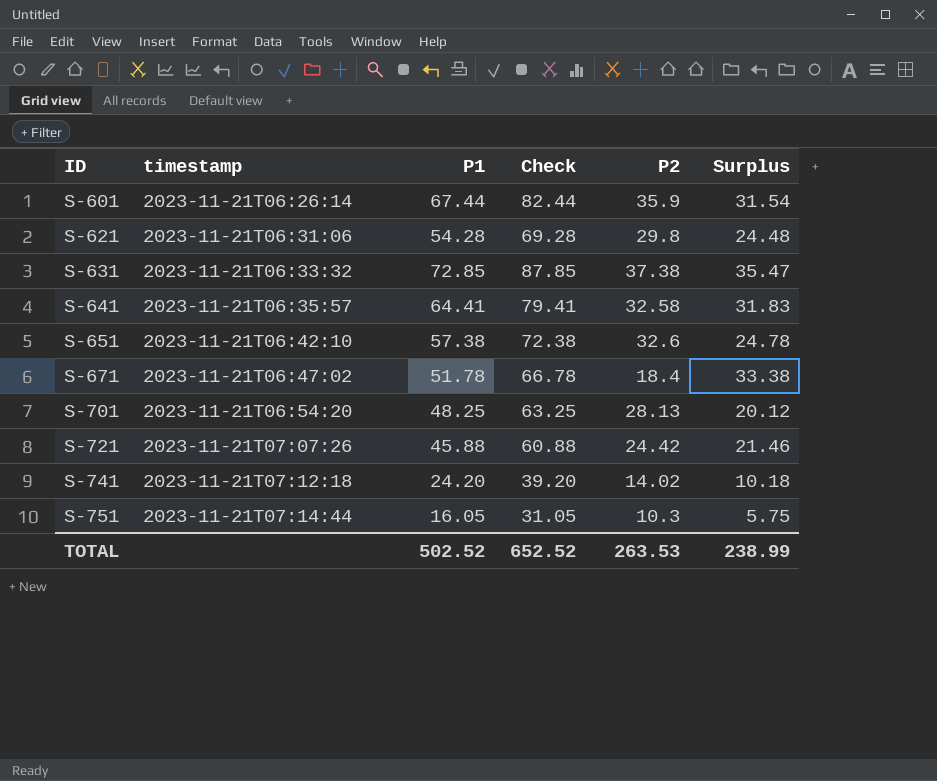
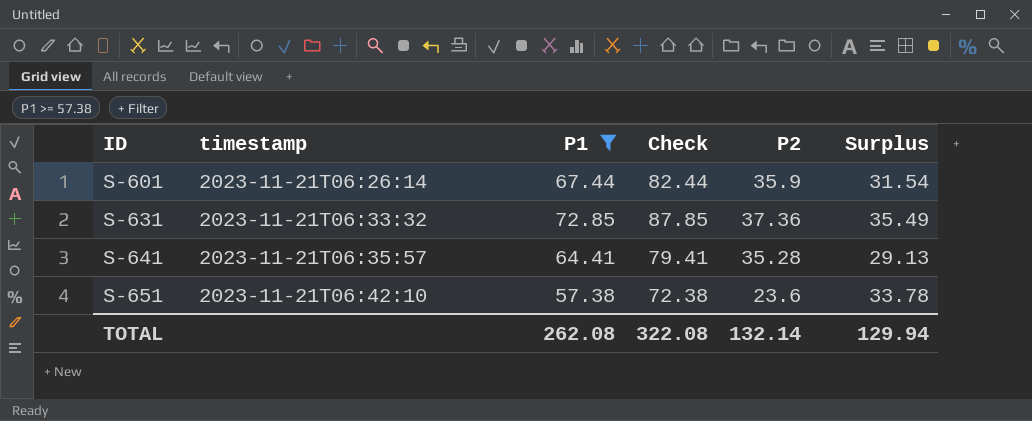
filter: none -> P1 >= 57.38
S-631 | P2: 37.38 -> 37.36
S-631 | Surplus: 35.47 -> 35.49
S-641 | P2: 32.58 -> 35.28
S-641 | Surplus: 31.83 -> 29.13
S-651 | P2: 32.6 -> 23.6
S-651 | Surplus: 24.78 -> 33.78
TOTAL | P1: 502.52 -> 262.08
TOTAL | Check: 652.52 -> 322.08
TOTAL | P2: 263.53 -> 132.14
TOTAL | Surplus: 238.99 -> 129.94

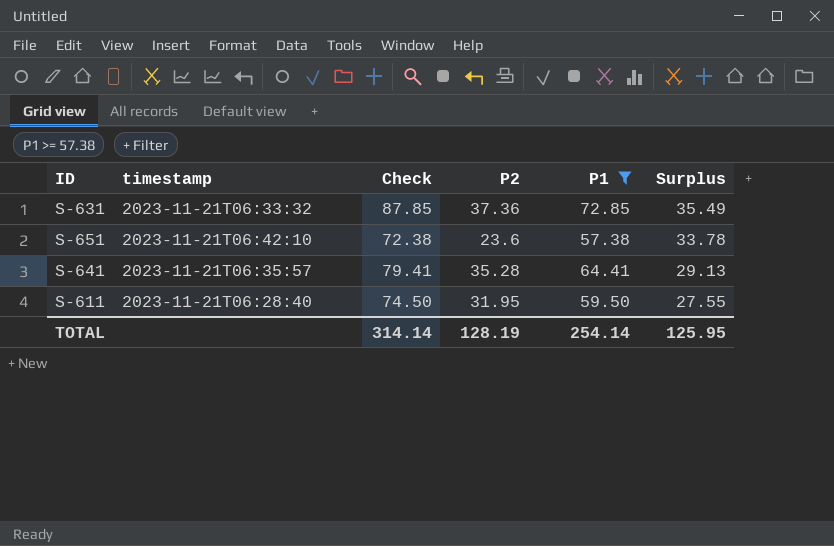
row order: ID ascending -> Surplus descending
column P1 | position: 3 -> 5
row S-601: 2023-11-21T06:26:14 | 67.44 | 82.44 | 35.9 | 31.54 -> none
row S-611: none -> 2023-11-21T06:28:40 | 74.50 | 31.95 | 59.50 | 27.55
TOTAL | Check: 322.08 -> 314.14
TOTAL | P2: 132.14 -> 128.19
TOTAL | P1: 262.08 -> 254.14
TOTAL | Surplus: 129.94 -> 125.95

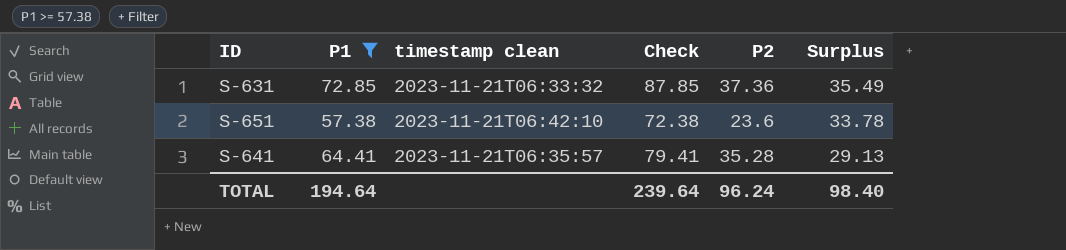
column P1 | position: 5 -> 2
column name: timestamp -> timestamp clean
row S-611: 2023-11-21T06:28:40 | 74.50 | 31.95 | 59.50 | 27.55 -> none
TOTAL | P1: 254.14 -> 194.64
TOTAL | Check: 314.14 -> 239.64
TOTAL | P2: 128.19 -> 96.24
TOTAL | Surplus: 125.95 -> 98.40

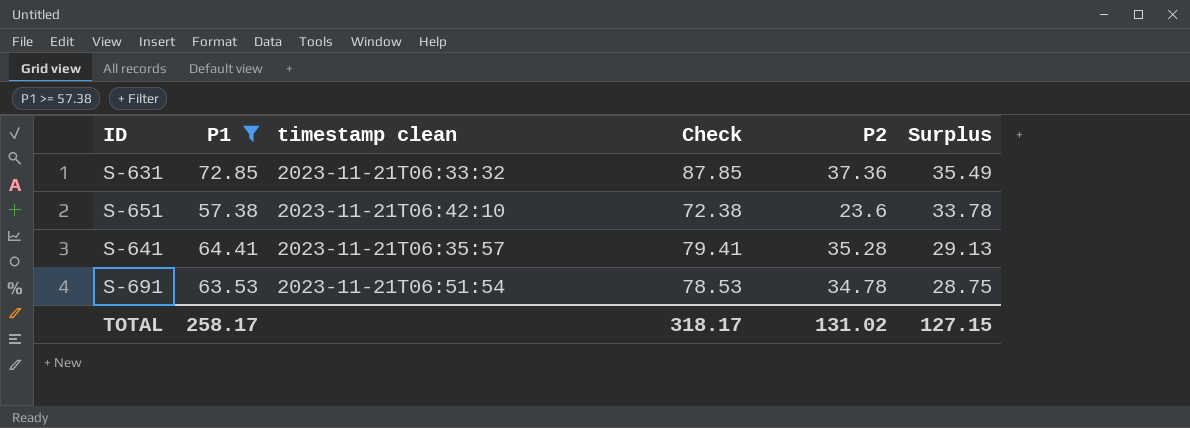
row S-691: none -> 63.53 | 2023-11-21T06:51:54 | 78.53 | 34.78 | 28.75
TOTAL | P1: 194.64 -> 258.17
TOTAL | Check: 239.64 -> 318.17
TOTAL | P2: 96.24 -> 131.02
TOTAL | Surplus: 98.40 -> 127.15

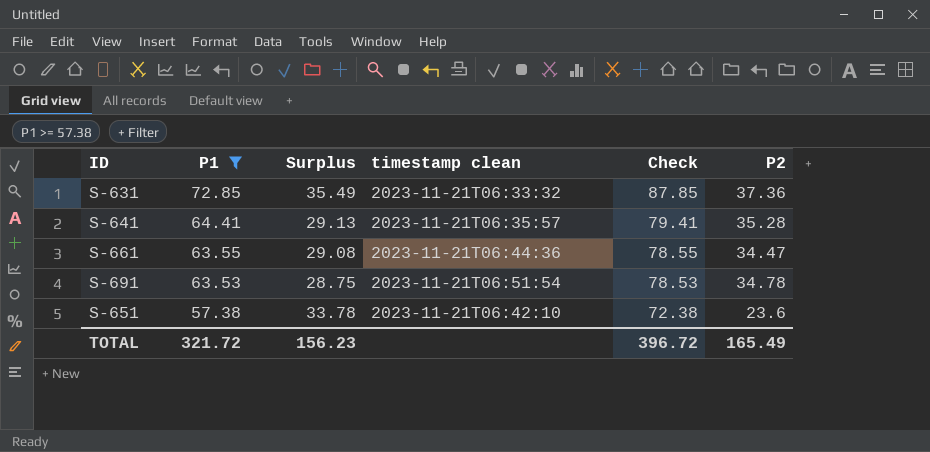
row order: Surplus descending -> P1 descending
column Surplus | position: 6 -> 3
row S-661: none -> 63.55 | 29.08 | 2023-11-21T06:44:36 | 78.55 | 34.47
TOTAL | P1: 258.17 -> 321.72
TOTAL | Surplus: 127.15 -> 156.23
TOTAL | Check: 318.17 -> 396.72
TOTAL | P2: 131.02 -> 165.49

